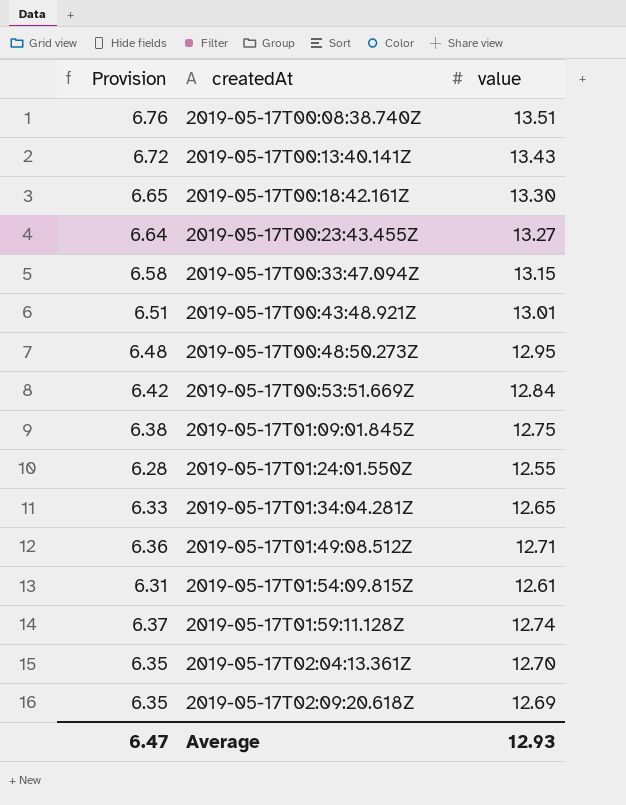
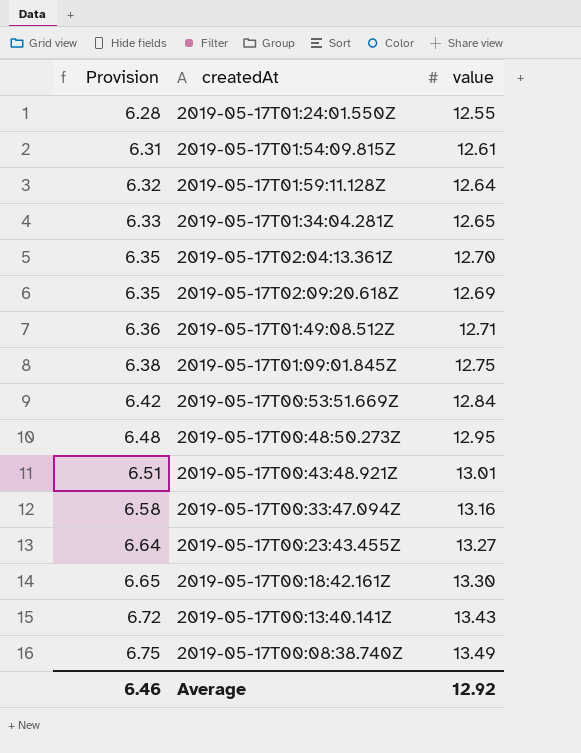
row order: createdAt ascending -> Provision ascending
2019-05-17T01:59:11.128Z | Provision: 6.37 -> 6.32
2019-05-17T01:59:11.128Z | value: 12.74 -> 12.64
2019-05-17T00:33:47.094Z | value: 13.15 -> 13.16
2019-05-17T00:08:38.740Z | Provision: 6.76 -> 6.75
2019-05-17T00:08:38.740Z | value: 13.51 -> 13.49
Average | Provision: 6.47 -> 6.46
Average | value: 12.93 -> 12.92

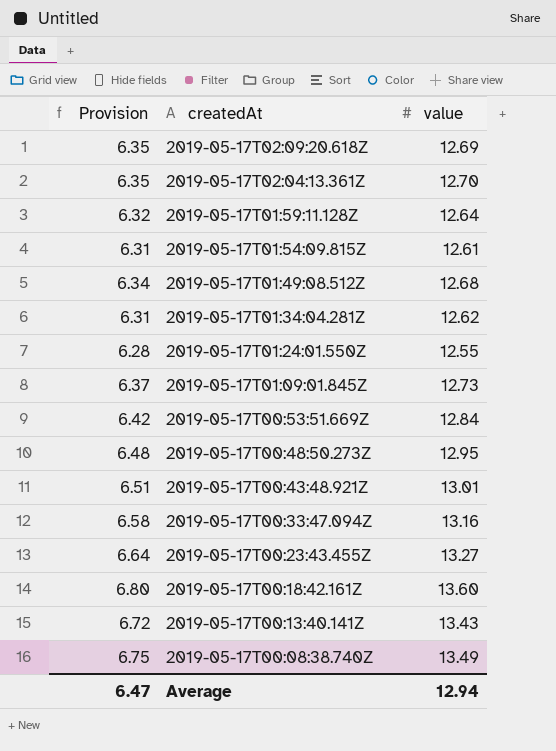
row order: Provision ascending -> createdAt descending
2019-05-17T01:49:08.512Z | Provision: 6.36 -> 6.34
2019-05-17T01:49:08.512Z | value: 12.71 -> 12.68
2019-05-17T01:34:04.281Z | Provision: 6.33 -> 6.31
2019-05-17T01:34:04.281Z | value: 12.65 -> 12.62
2019-05-17T01:09:01.845Z | Provision: 6.38 -> 6.37
2019-05-17T01:09:01.845Z | value: 12.75 -> 12.73
2019-05-17T00:18:42.161Z | Provision: 6.65 -> 6.80
2019-05-17T00:18:42.161Z | value: 13.30 -> 13.60
Average | Provision: 6.46 -> 6.47
Average | value: 12.92 -> 12.94

